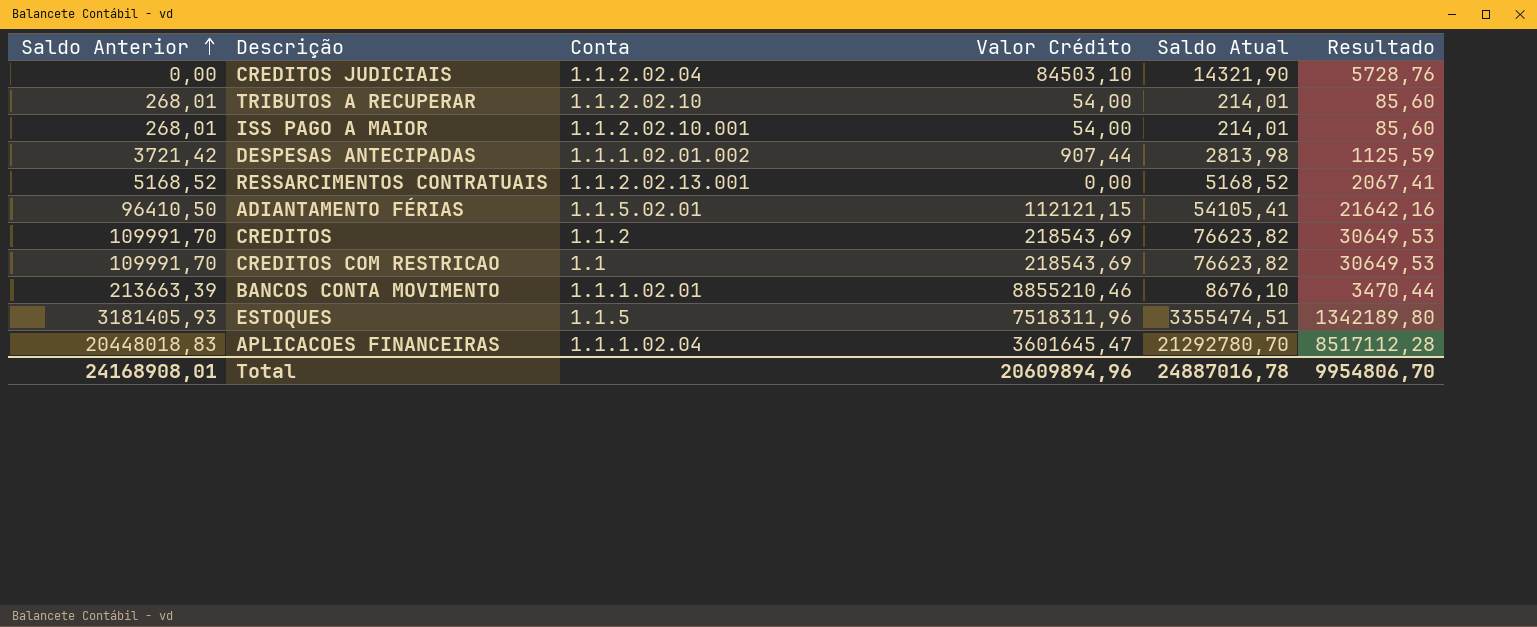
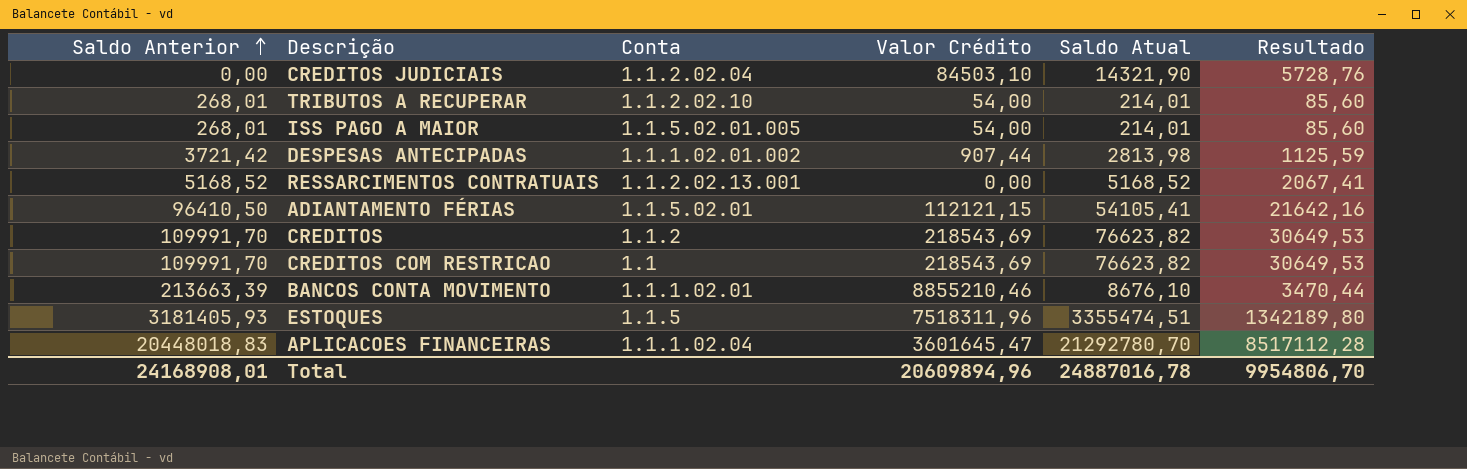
ISS PAGO A MAIOR | Conta: 1.1.2.02.10.001 -> 1.1.5.02.01.005

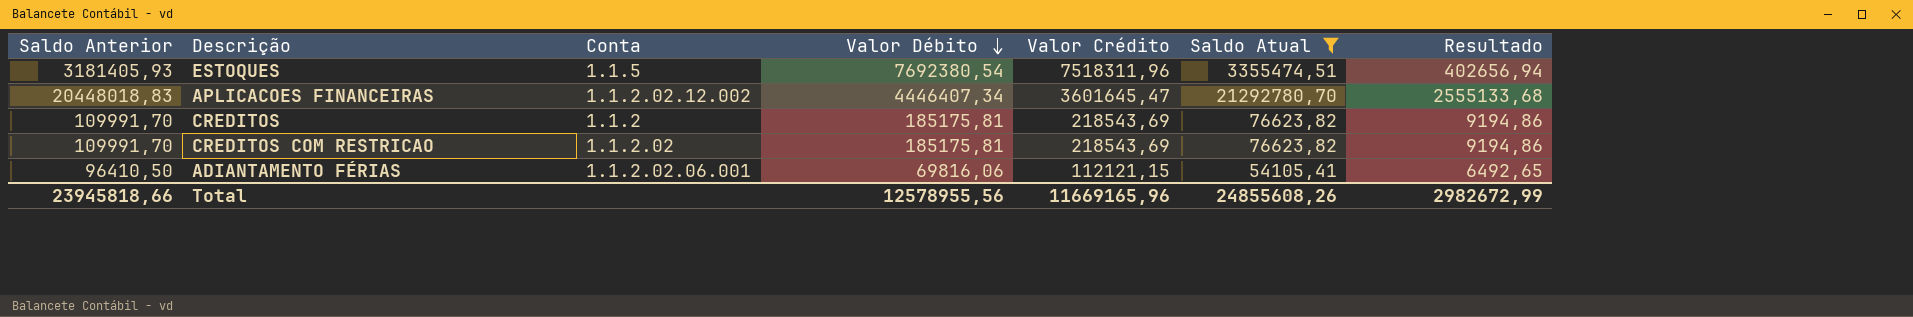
filter: none -> Saldo Atual >= 54105,41
row order: Saldo Anterior ascending -> Valor Débito descending
column Valor Débito | position: none -> 4
column Resultado | formula: [Saldo Atual] * 0,4 -> [Saldo Atual] * 0,12
APLICACOES FINANCEIRAS | Conta: 1.1.1.02.04 -> 1.1.2.02.12.002
CREDITOS COM RESTRICAO | Conta: 1.1 -> 1.1.2.02
ADIANTAMENTO FÉRIAS | Conta: 1.1.5.02.01 -> 1.1.2.02.06.001
Total | Saldo Anterior: 24168908,01 -> 23945818,66
Total | Valor Crédito: 20609894,96 -> 11669165,96
Total | Saldo Atual: 24887016,78 -> 24855608,26
Total | Resultado: 9954806,70 -> 2982672,99

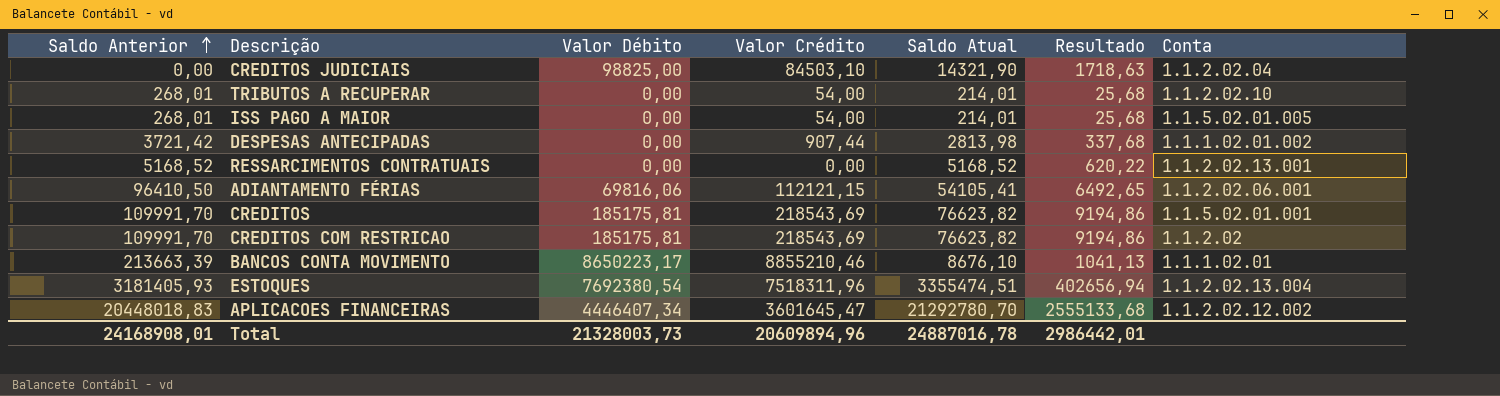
filter: Saldo Atual >= 54105,41 -> none
row order: Valor Débito descending -> Saldo Anterior ascending
column Conta | position: 3 -> 7
CREDITOS | Conta: 1.1.2 -> 1.1.5.02.01.001
ESTOQUES | Conta: 1.1.5 -> 1.1.2.02.13.004
Total | Saldo Anterior: 23945818,66 -> 24168908,01
Total | Valor Débito: 12578955,56 -> 21328003,73
Total | Valor Crédito: 11669165,96 -> 20609894,96
Total | Saldo Atual: 24855608,26 -> 24887016,78
Total | Resultado: 2982672,99 -> 2986442,01

